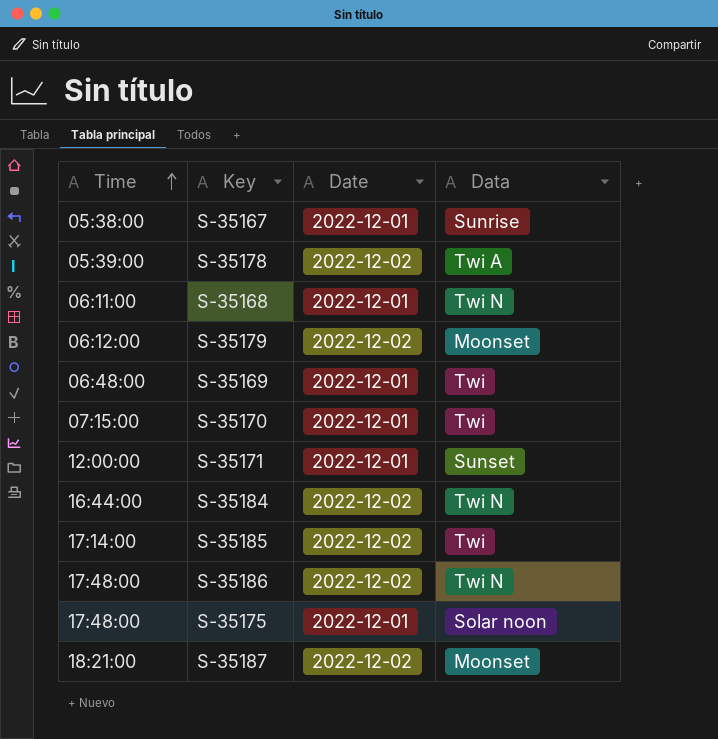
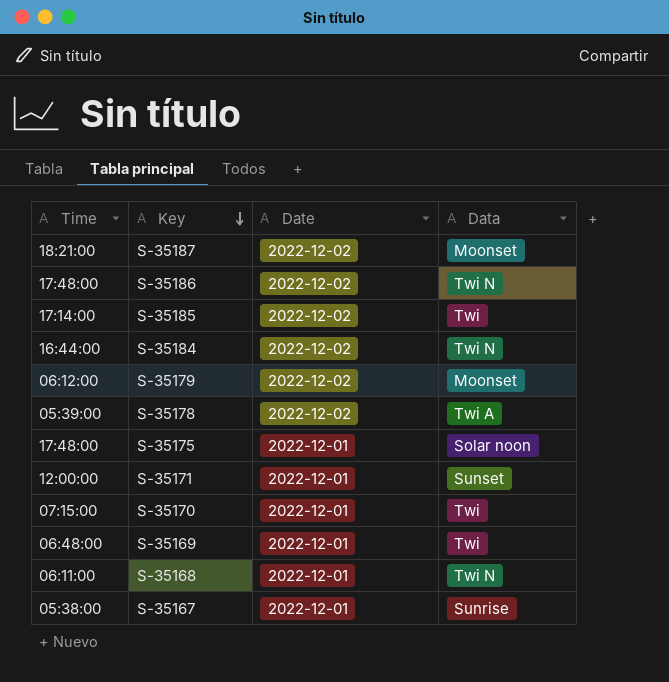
row order: Time ascending -> Key descending

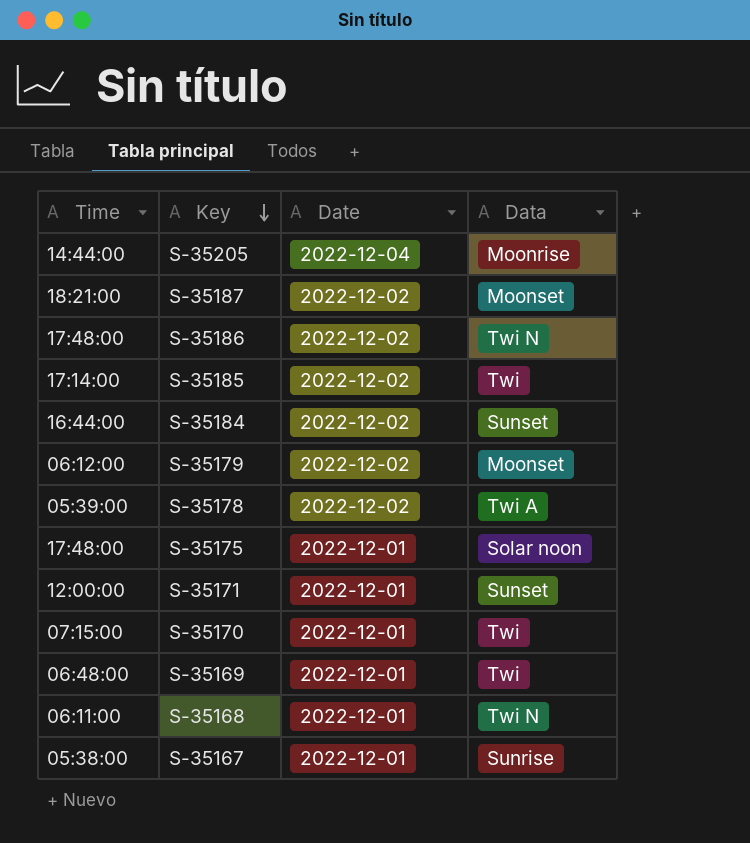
row S-35205: none -> 14:44:00 | 2022-12-04 | Moonrise
S-35184 | Data: Twi N -> Sunset

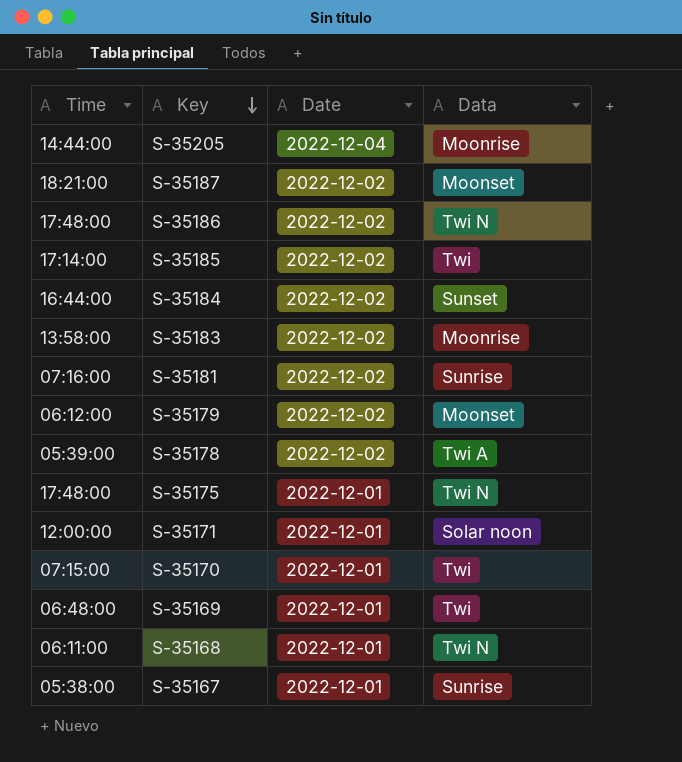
row S-35183: none -> 13:58:00 | 2022-12-02 | Moonrise
row S-35181: none -> 07:16:00 | 2022-12-02 | Sunrise
S-35175 | Data: Solar noon -> Twi N
S-35171 | Data: Sunset -> Solar noon

